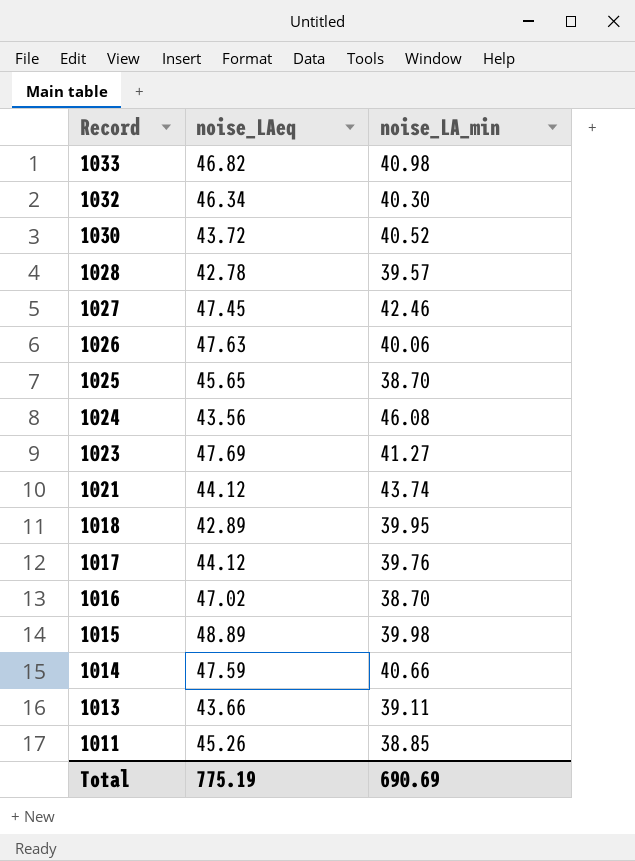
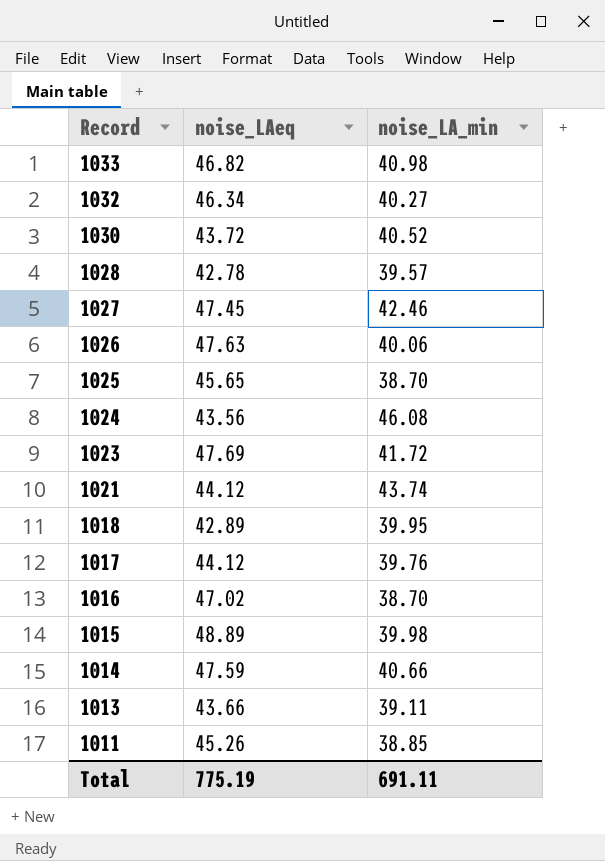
1032 | noise_LA_min: 40.30 -> 40.27
1023 | noise_LA_min: 41.27 -> 41.72
Total | noise_LA_min: 690.69 -> 691.11

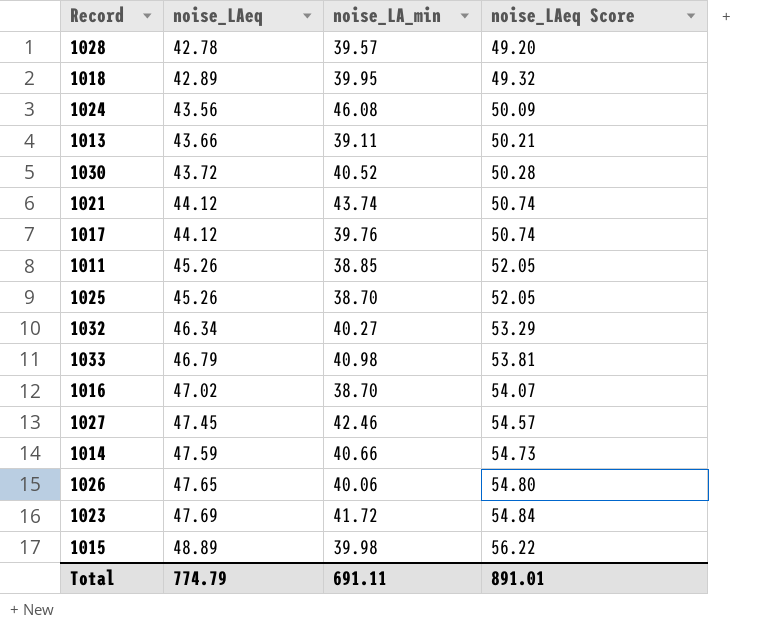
row order: Record descending -> noise_LAeq ascending
column noise_LAeq Score | formula: none -> [noise_LAeq] * 1.15
1025 | noise_LAeq: 45.65 -> 45.26
1033 | noise_LAeq: 46.82 -> 46.79
1026 | noise_LAeq: 47.63 -> 47.65
Total | noise_LAeq: 775.19 -> 774.79

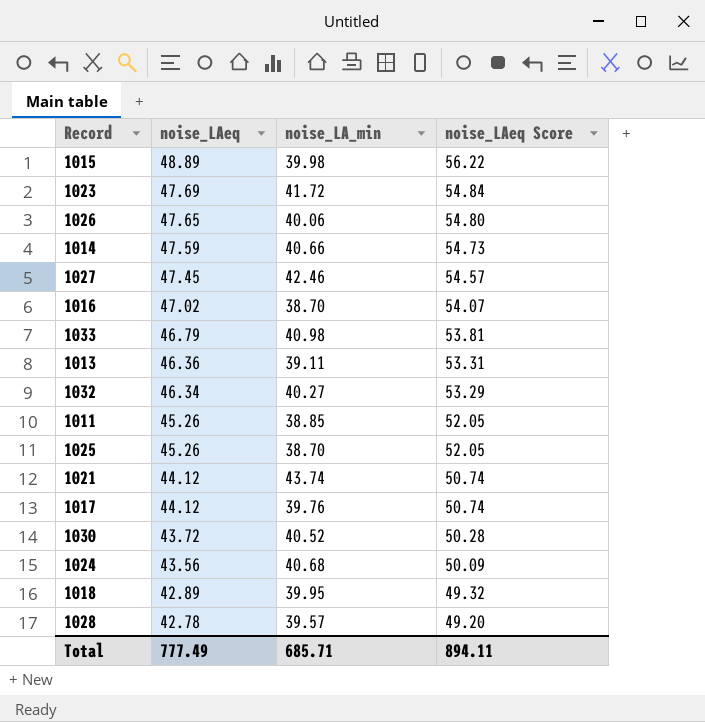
row order: noise_LAeq ascending -> noise_LAeq descending
1013 | noise_LAeq: 43.66 -> 46.36
1013 | noise_LAeq Score: 50.21 -> 53.31
1024 | noise_LA_min: 46.08 -> 40.68
Total | noise_LAeq: 774.79 -> 777.49
Total | noise_LA_min: 691.11 -> 685.71
Total | noise_LAeq Score: 891.01 -> 894.11

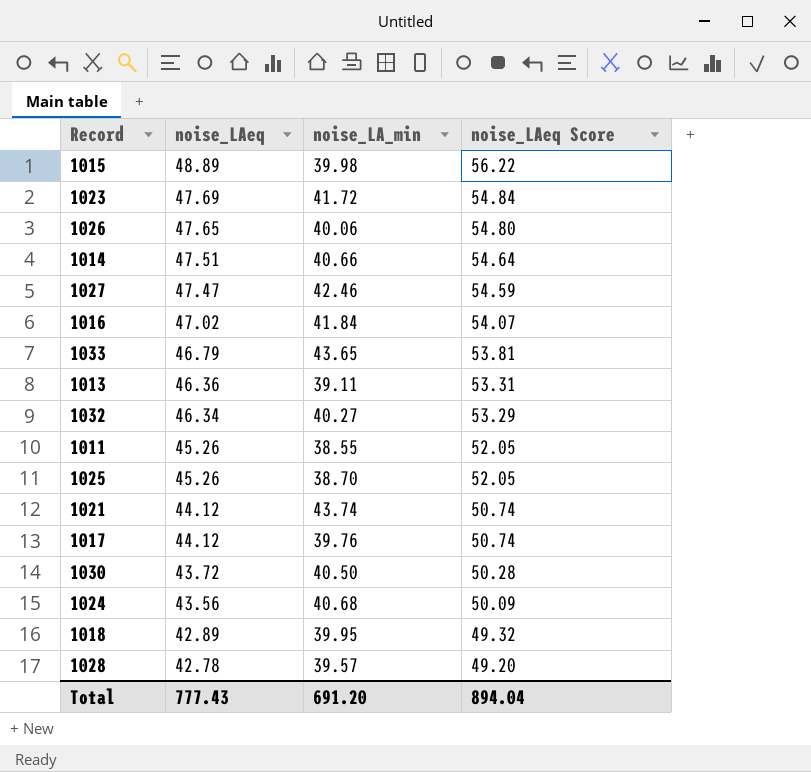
1014 | noise_LAeq: 47.59 -> 47.51
1014 | noise_LAeq Score: 54.73 -> 54.64
1027 | noise_LAeq: 47.45 -> 47.47
1027 | noise_LAeq Score: 54.57 -> 54.59
1016 | noise_LA_min: 38.70 -> 41.84
1033 | noise_LA_min: 40.98 -> 43.65
1011 | noise_LA_min: 38.85 -> 38.55
1030 | noise_LA_min: 40.52 -> 40.50
Total | noise_LAeq: 777.49 -> 777.43
Total | noise_LA_min: 685.71 -> 691.20
Total | noise_LAeq Score: 894.11 -> 894.04

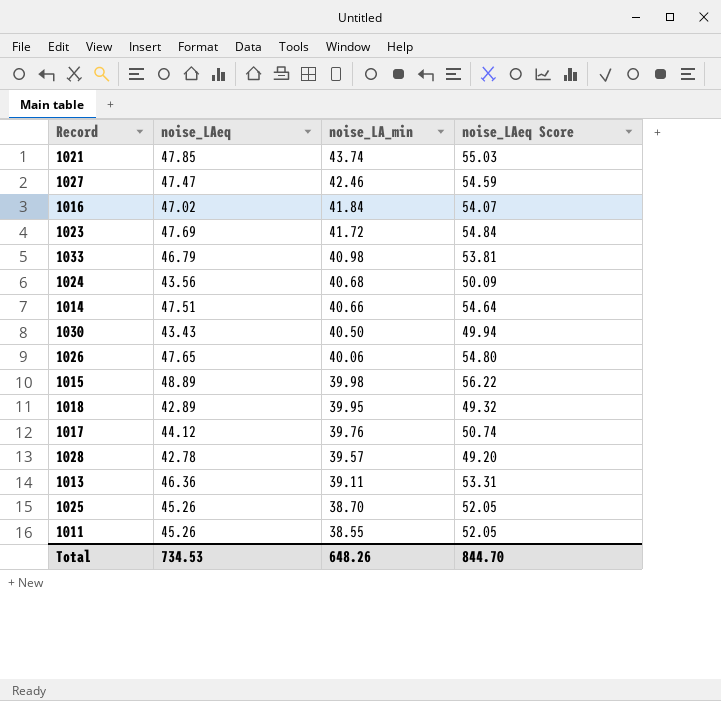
row order: noise_LAeq descending -> noise_LA_min descending
row 1032: 46.34 | 40.27 | 53.29 -> none
1021 | noise_LAeq: 44.12 -> 47.85
1021 | noise_LAeq Score: 50.74 -> 55.03
1033 | noise_LA_min: 43.65 -> 40.98
1030 | noise_LAeq: 43.72 -> 43.43
1030 | noise_LAeq Score: 50.28 -> 49.94
Total | noise_LAeq: 777.43 -> 734.53
Total | noise_LA_min: 691.20 -> 648.26
Total | noise_LAeq Score: 894.04 -> 844.70

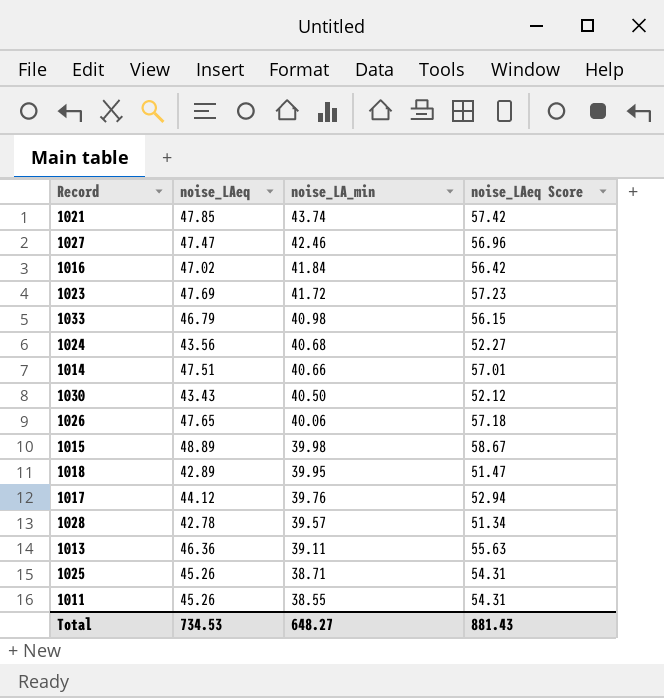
column noise_LAeq Score | formula: [noise_LAeq] * 1.15 -> [noise_LAeq] * 1.2
1025 | noise_LA_min: 38.70 -> 38.71
Total | noise_LA_min: 648.26 -> 648.27
Total | noise_LAeq Score: 844.70 -> 881.43

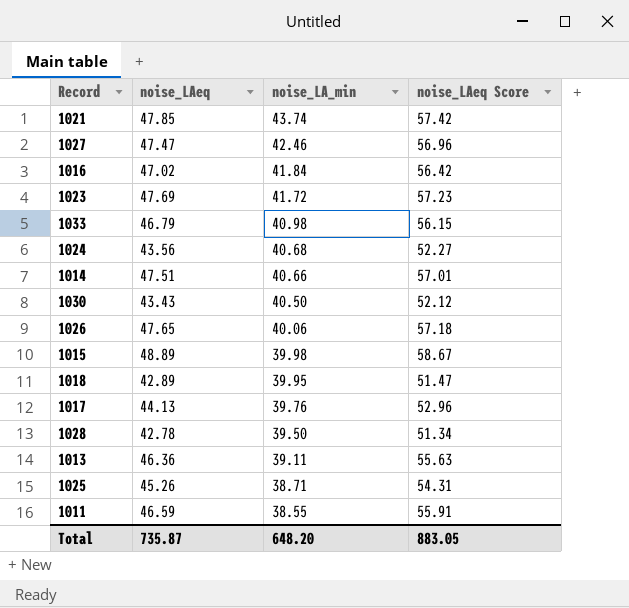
1017 | noise_LAeq: 44.12 -> 44.13
1017 | noise_LAeq Score: 52.94 -> 52.96
1028 | noise_LA_min: 39.57 -> 39.50
1011 | noise_LAeq: 45.26 -> 46.59
1011 | noise_LAeq Score: 54.31 -> 55.91
Total | noise_LAeq: 734.53 -> 735.87
Total | noise_LA_min: 648.27 -> 648.20
Total | noise_LAeq Score: 881.43 -> 883.05

